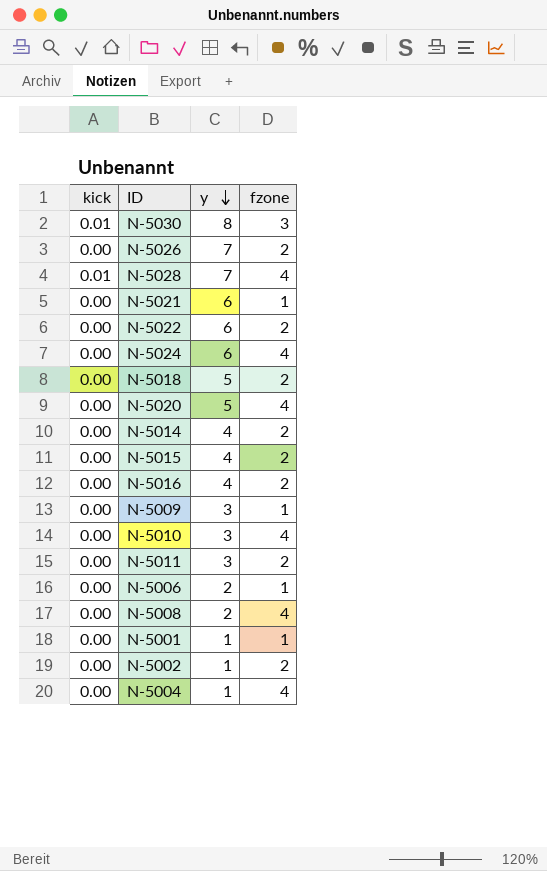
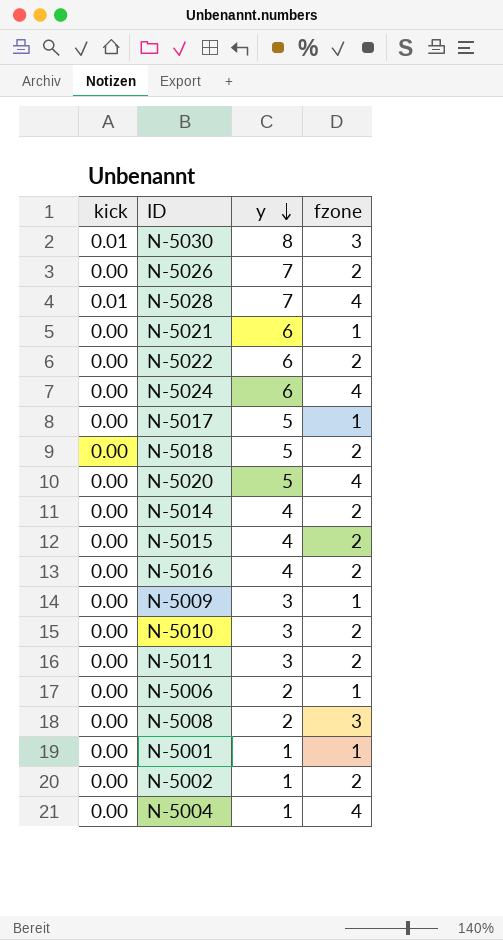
row N-5017: none -> 0.00 | 5 | 1
N-5010 | fzone: 4 -> 2
N-5008 | fzone: 4 -> 3

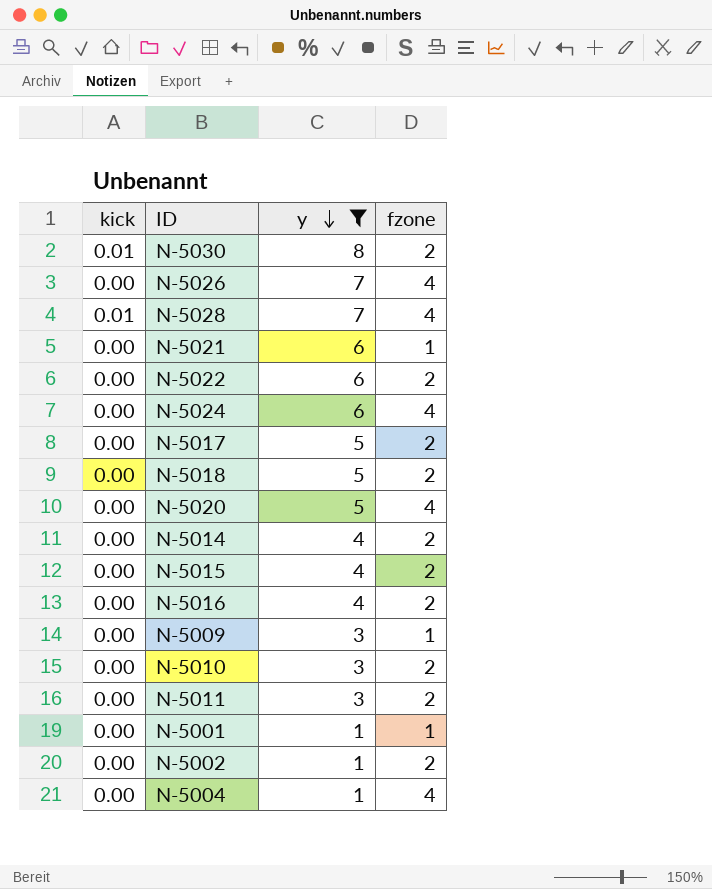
filter: none -> y != 2
N-5030 | fzone: 3 -> 2
N-5026 | fzone: 2 -> 4
N-5017 | fzone: 1 -> 2

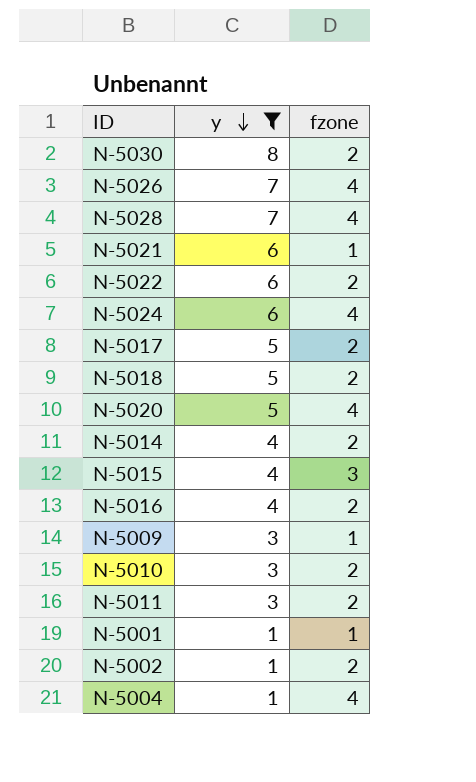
column kick | position: 1 -> none
N-5015 | fzone: 2 -> 3

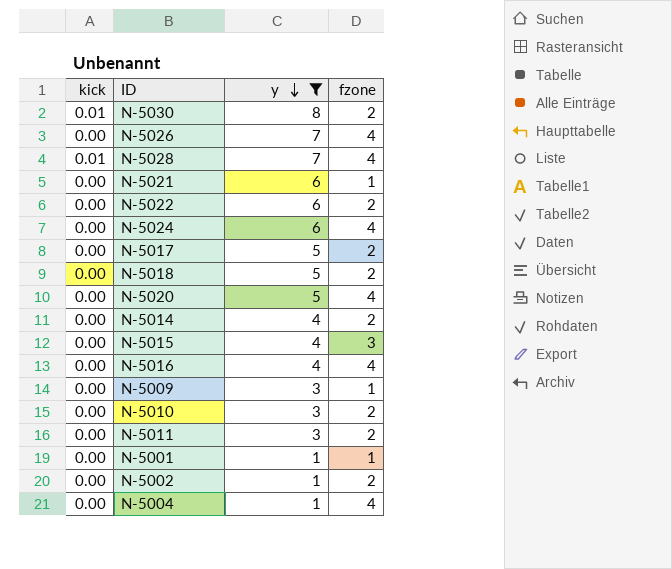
column kick | position: none -> 1
N-5016 | fzone: 2 -> 4

